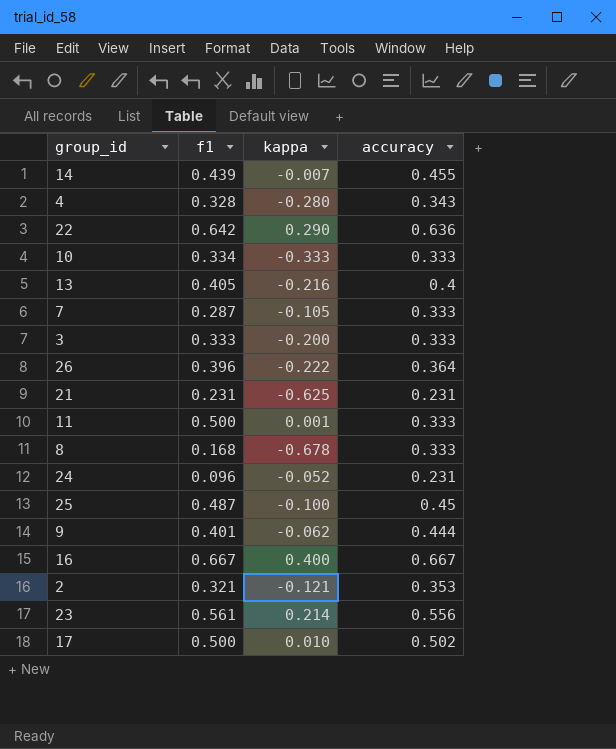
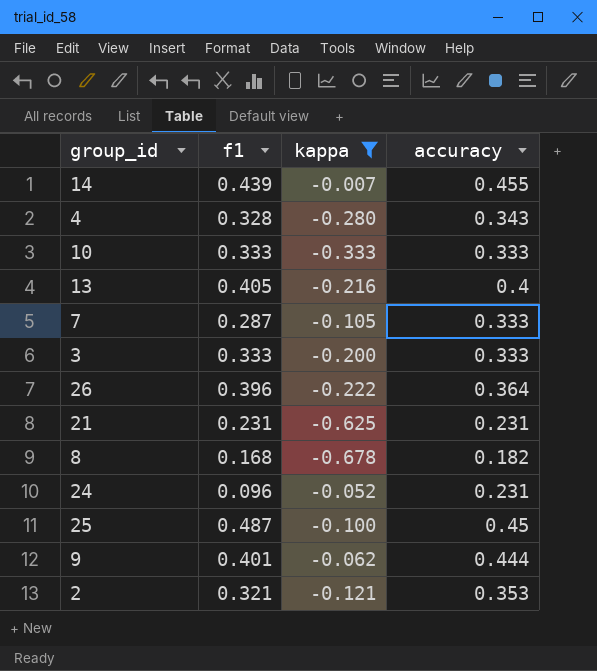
filter: none -> kappa <= -0.007
10 | f1: 0.334 -> 0.333
8 | accuracy: 0.333 -> 0.182

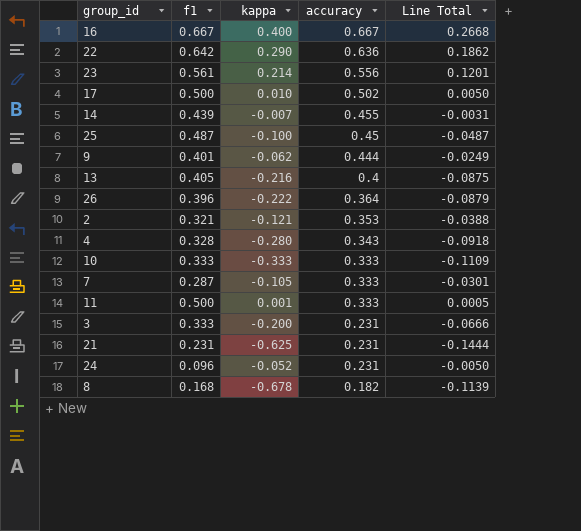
filter: kappa <= -0.007 -> none
row order: none -> accuracy descending
column Line Total | formula: none -> [f1] * [kappa]
3 | accuracy: 0.333 -> 0.231

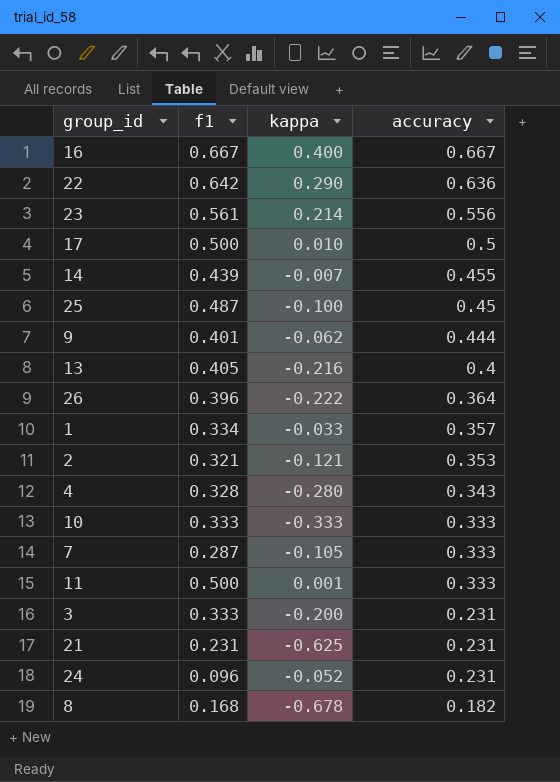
column Line Total | formula: [f1] * [kappa] -> none
17 | accuracy: 0.502 -> 0.5
row 1: none -> 0.334 | -0.033 | 0.357

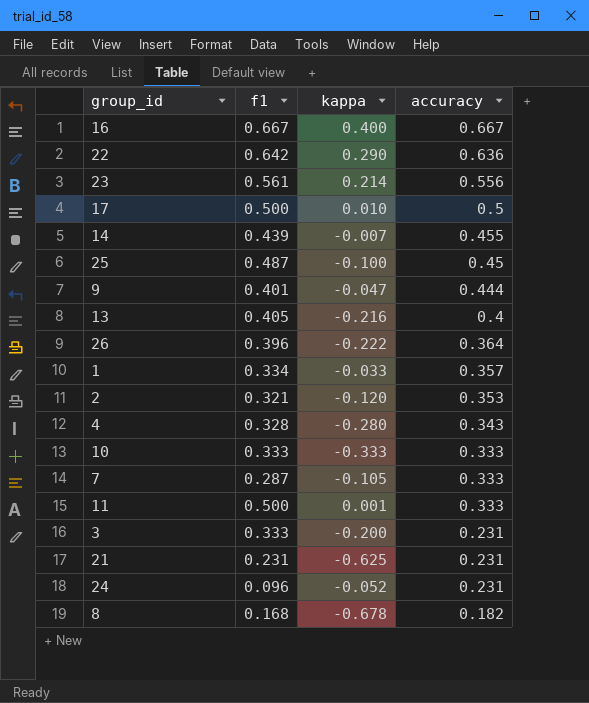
9 | kappa: -0.062 -> -0.047
2 | kappa: -0.121 -> -0.120

